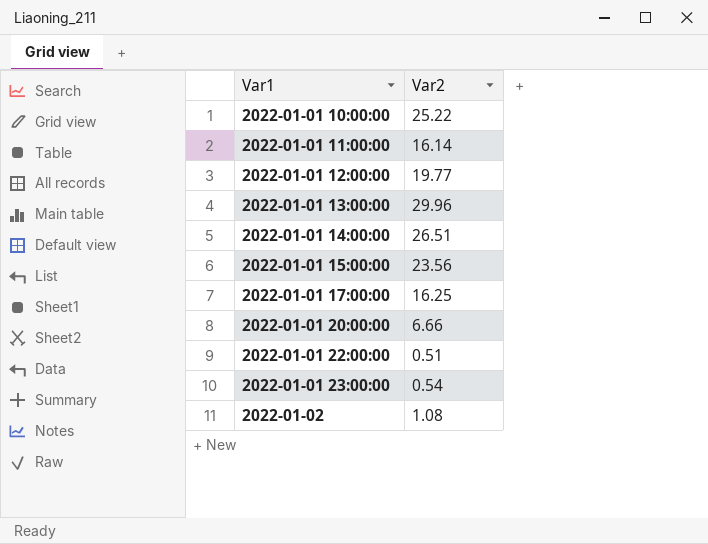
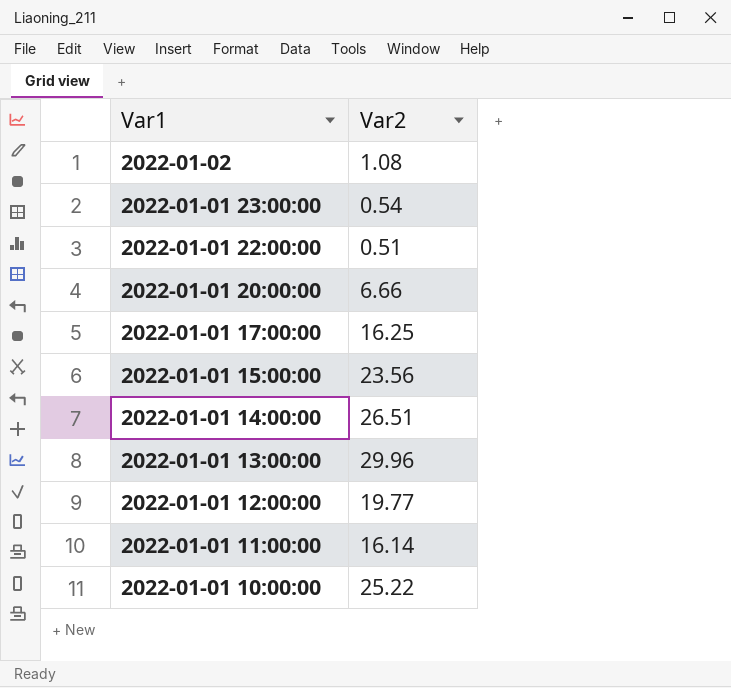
row order: Var1 ascending -> Var1 descending

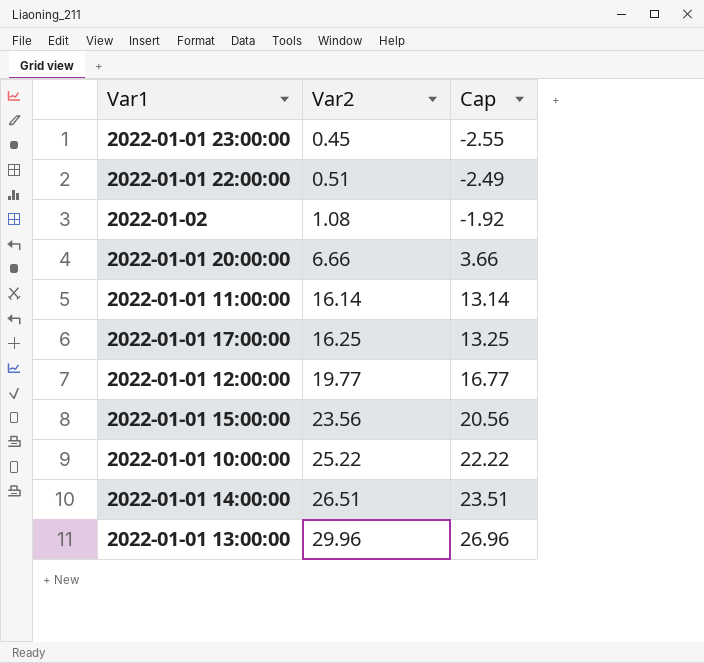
row order: Var1 descending -> Var2 ascending
column Cap | formula: none -> [Var2] - 3
2022-01-01 23:00:00 | Var2: 0.54 -> 0.45

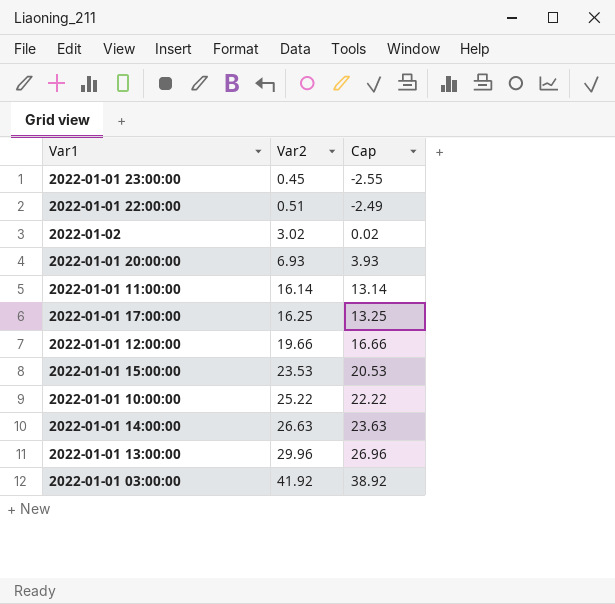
2022-01-02 | Var2: 1.08 -> 3.02
2022-01-02 | Cap: -1.92 -> 0.02
2022-01-01 20:00:00 | Var2: 6.66 -> 6.93
2022-01-01 20:00:00 | Cap: 3.66 -> 3.93
2022-01-01 12:00:00 | Var2: 19.77 -> 19.66
2022-01-01 12:00:00 | Cap: 16.77 -> 16.66
2022-01-01 15:00:00 | Var2: 23.56 -> 23.53
2022-01-01 15:00:00 | Cap: 20.56 -> 20.53
2022-01-01 14:00:00 | Var2: 26.51 -> 26.63
2022-01-01 14:00:00 | Cap: 23.51 -> 23.63
row 2022-01-01 03:00:00: none -> 41.92 | 38.92

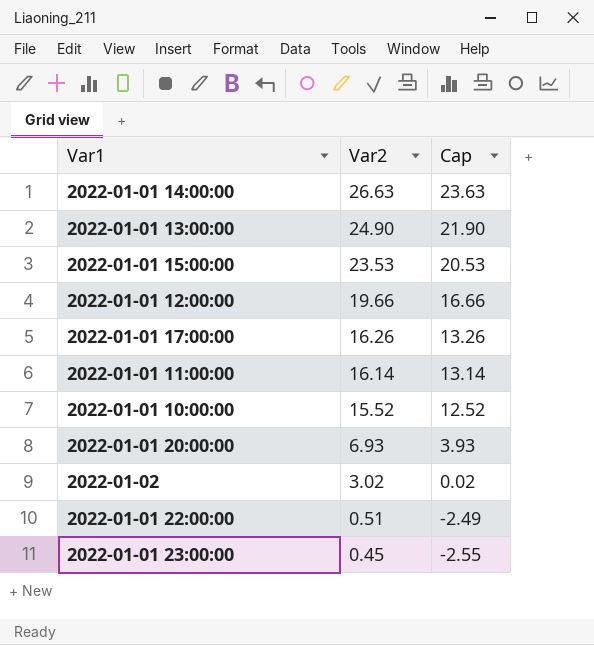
row order: Var2 ascending -> Var2 descending
row 2022-01-01 03:00:00: 41.92 | 38.92 -> none
2022-01-01 13:00:00 | Var2: 29.96 -> 24.90
2022-01-01 13:00:00 | Cap: 26.96 -> 21.90
2022-01-01 17:00:00 | Var2: 16.25 -> 16.26
2022-01-01 17:00:00 | Cap: 13.25 -> 13.26
2022-01-01 10:00:00 | Var2: 25.22 -> 15.52
2022-01-01 10:00:00 | Cap: 22.22 -> 12.52

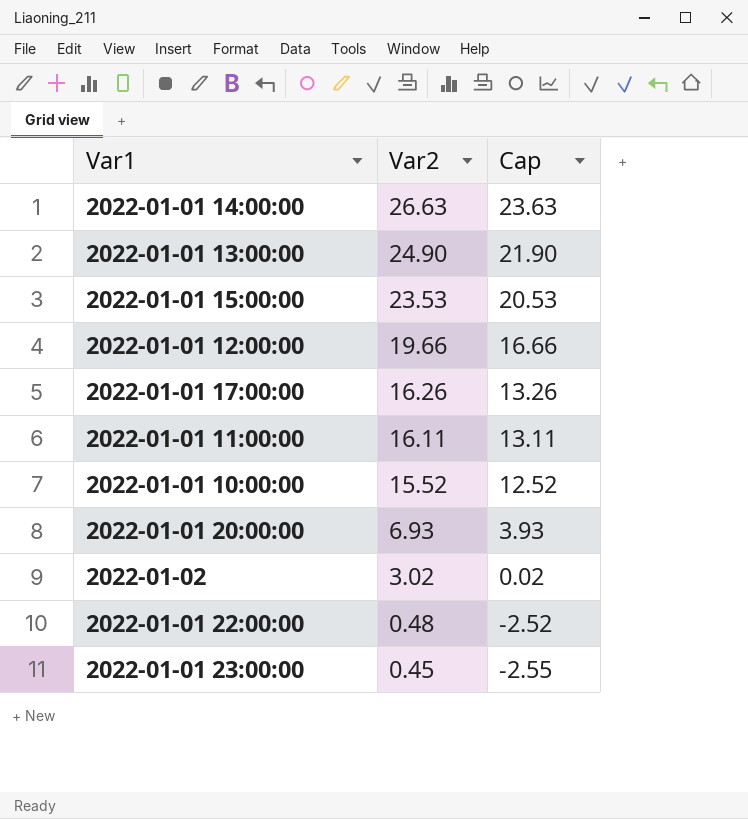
2022-01-01 11:00:00 | Var2: 16.14 -> 16.11
2022-01-01 11:00:00 | Cap: 13.14 -> 13.11
2022-01-01 22:00:00 | Var2: 0.51 -> 0.48
2022-01-01 22:00:00 | Cap: -2.49 -> -2.52

